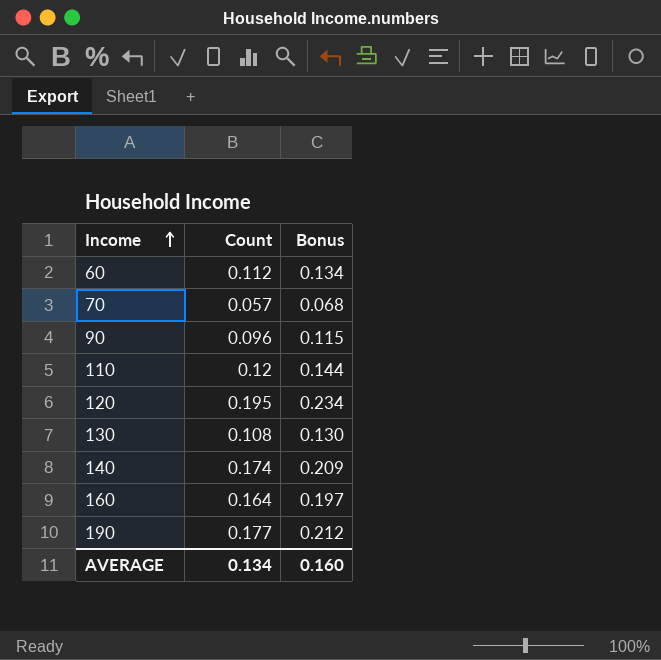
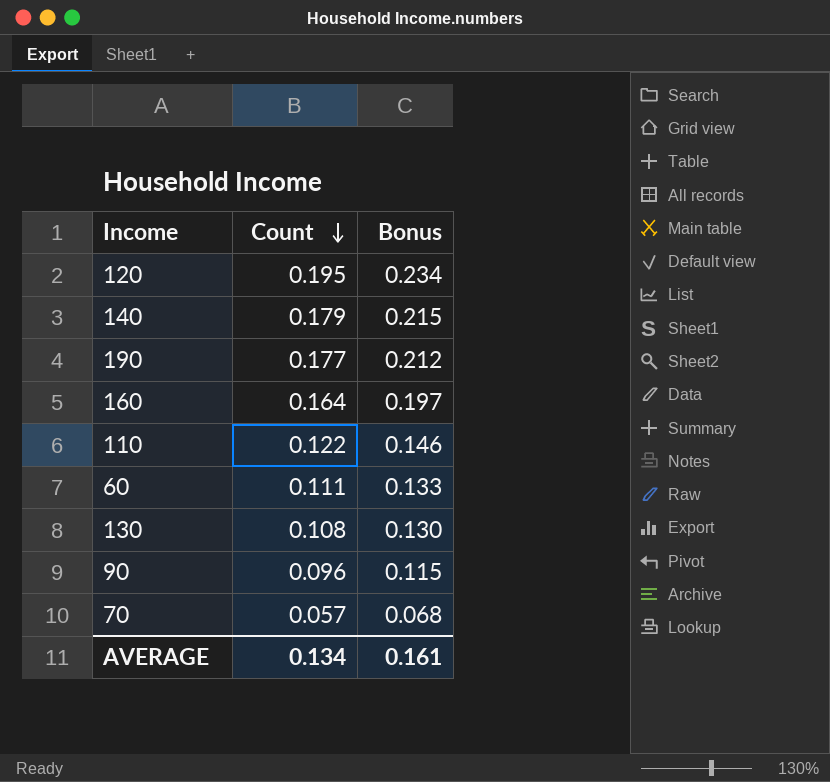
row order: Income ascending -> Count descending
140 | Count: 0.174 -> 0.179
140 | Bonus: 0.209 -> 0.215
110 | Count: 0.12 -> 0.122
110 | Bonus: 0.144 -> 0.146
60 | Count: 0.112 -> 0.111
60 | Bonus: 0.134 -> 0.133
AVERAGE | Bonus: 0.160 -> 0.161

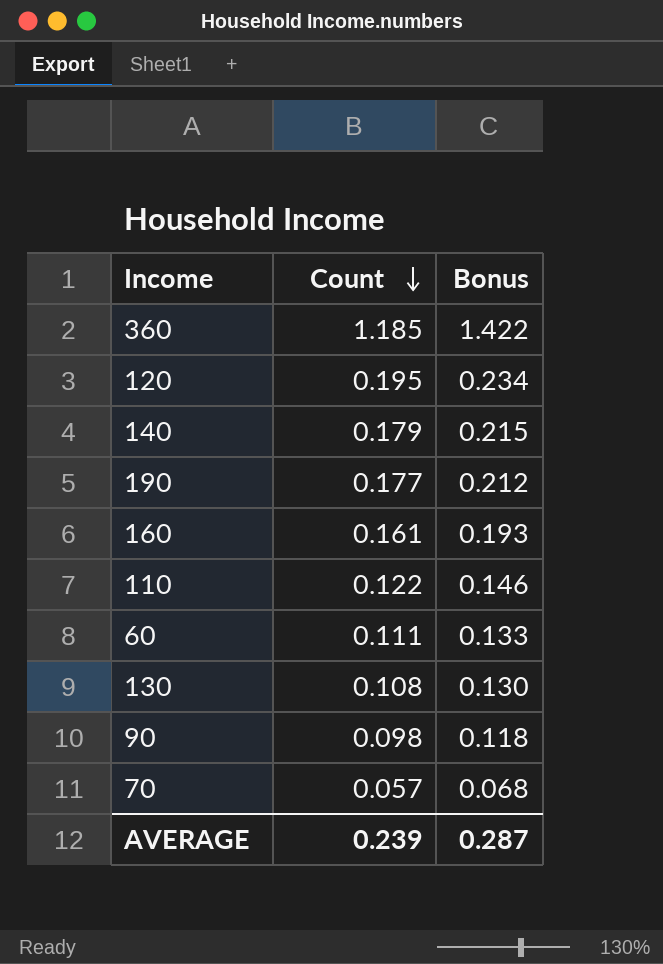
row 360: none -> 1.185 | 1.422
160 | Count: 0.164 -> 0.161
160 | Bonus: 0.197 -> 0.193
90 | Count: 0.096 -> 0.098
90 | Bonus: 0.115 -> 0.118
AVERAGE | Count: 0.134 -> 0.239
AVERAGE | Bonus: 0.161 -> 0.287

